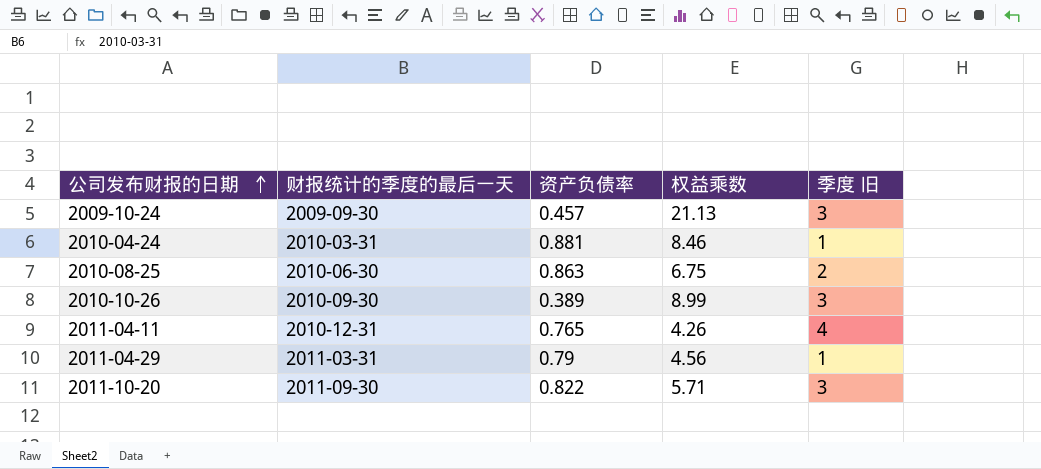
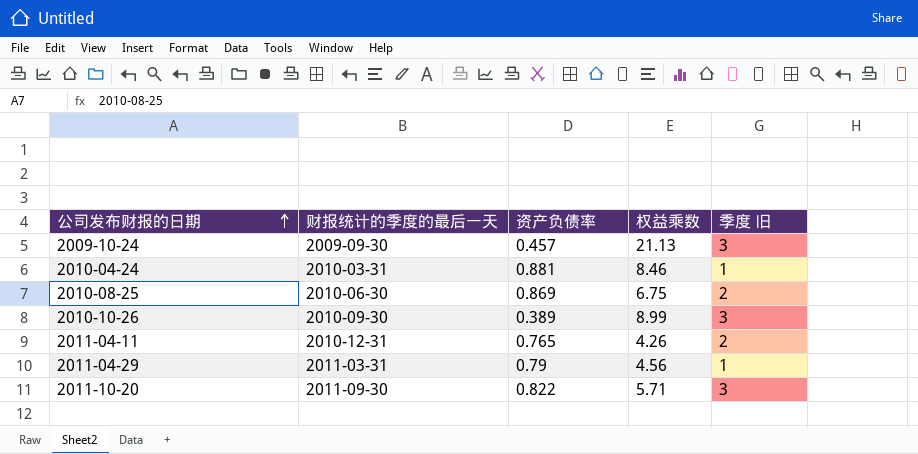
2010-08-25 | 资产负债率: 0.863 -> 0.869
2011-04-11 | 季度 旧: 4 -> 2

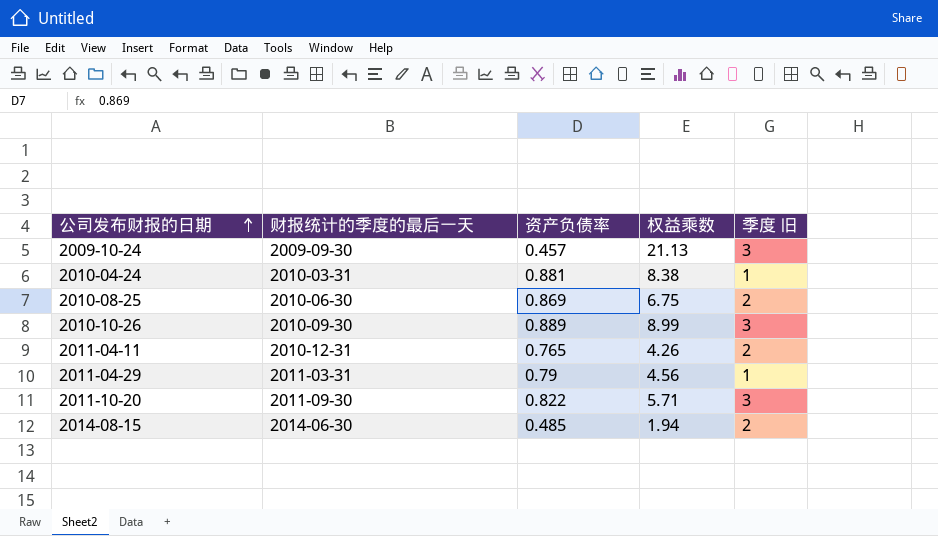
2010-04-24 | 权益乘数: 8.46 -> 8.38
2010-10-26 | 资产负债率: 0.389 -> 0.889
row 2014-08-15: none -> 2014-06-30 | 0.485 | 1.94 | 2

